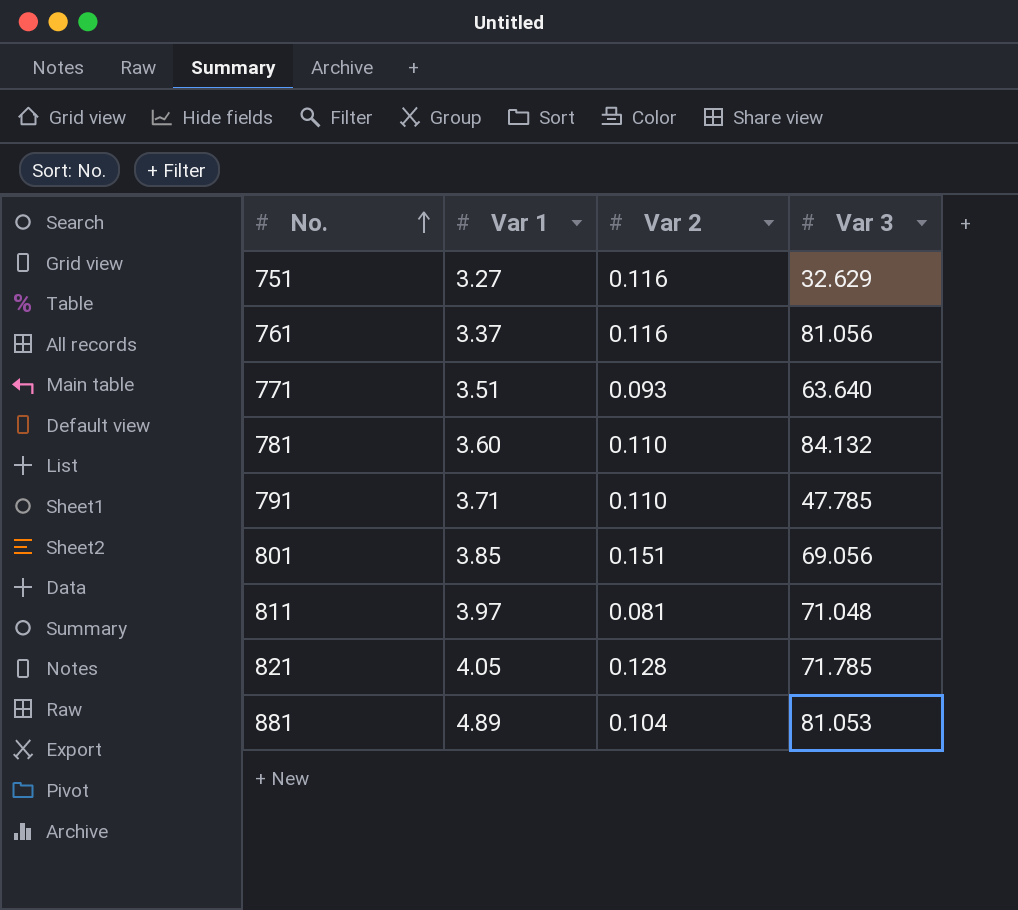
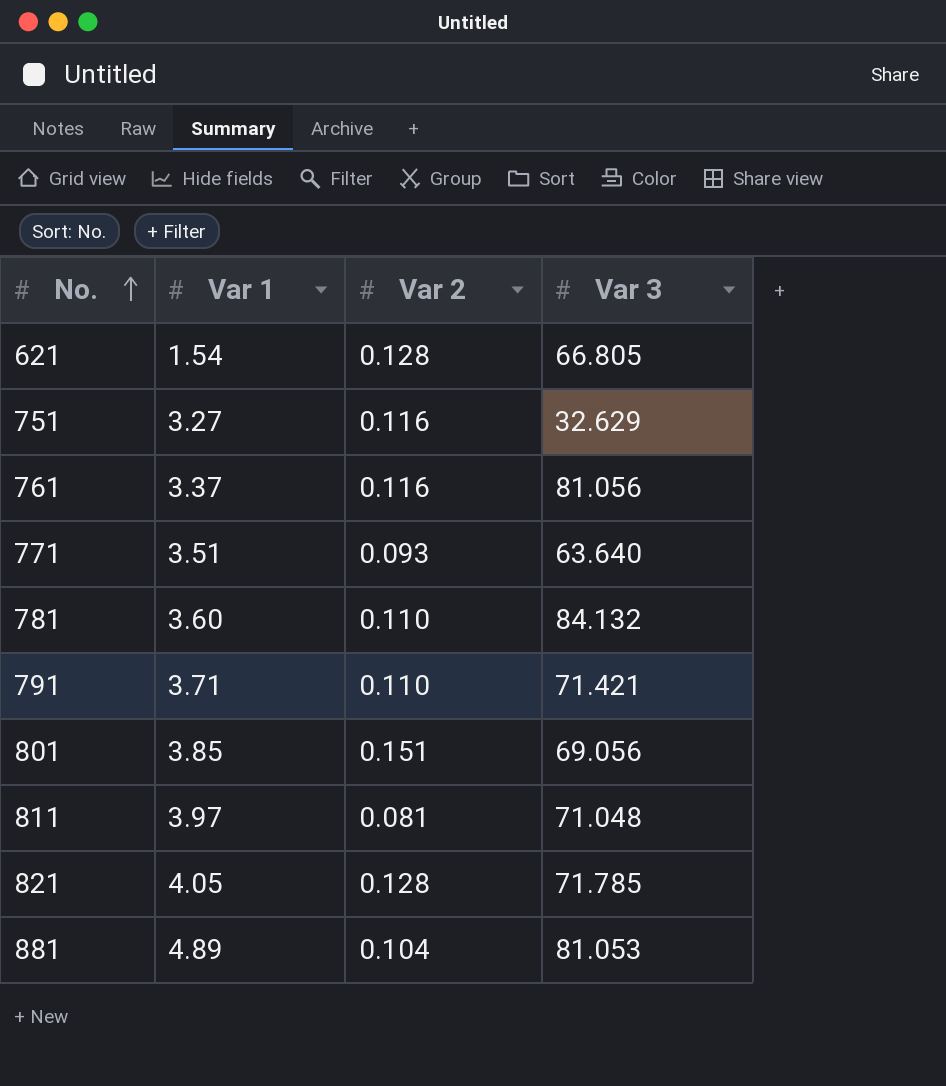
row 621: none -> 1.54 | 0.128 | 66.805
791 | Var 3: 47.785 -> 71.421

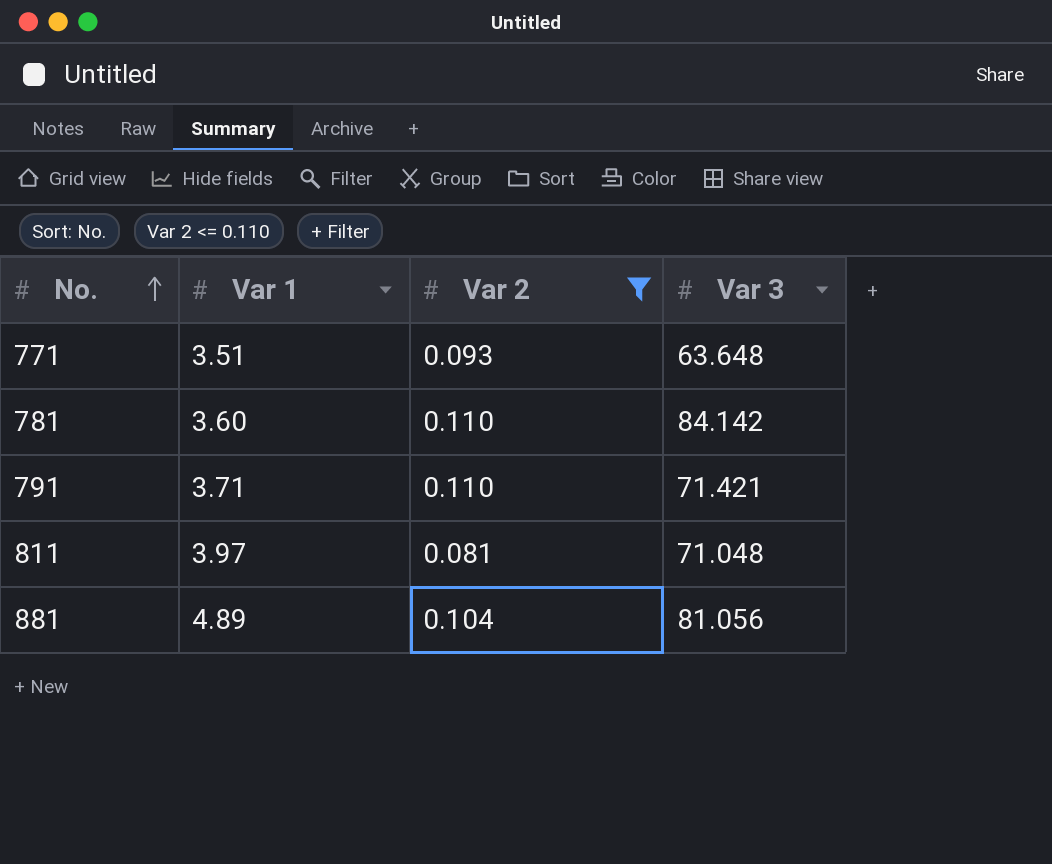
filter: none -> Var 2 <= 0.110
771 | Var 3: 63.640 -> 63.648
781 | Var 3: 84.132 -> 84.142
881 | Var 3: 81.053 -> 81.056

